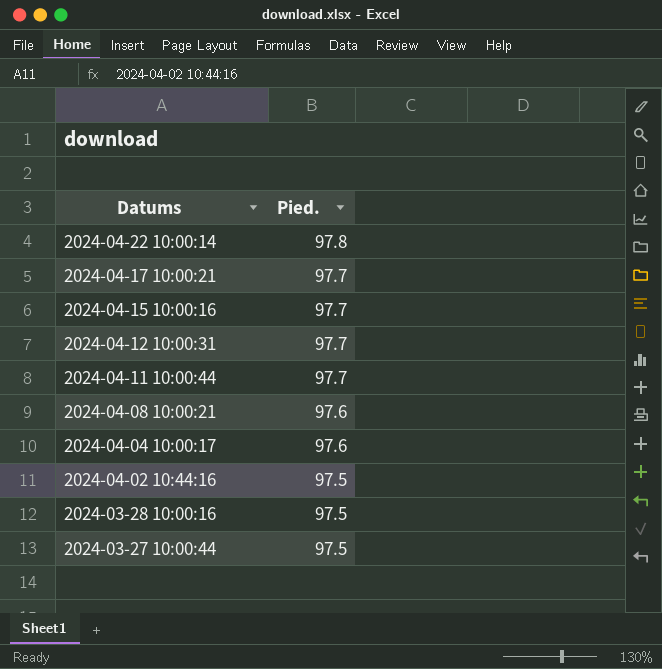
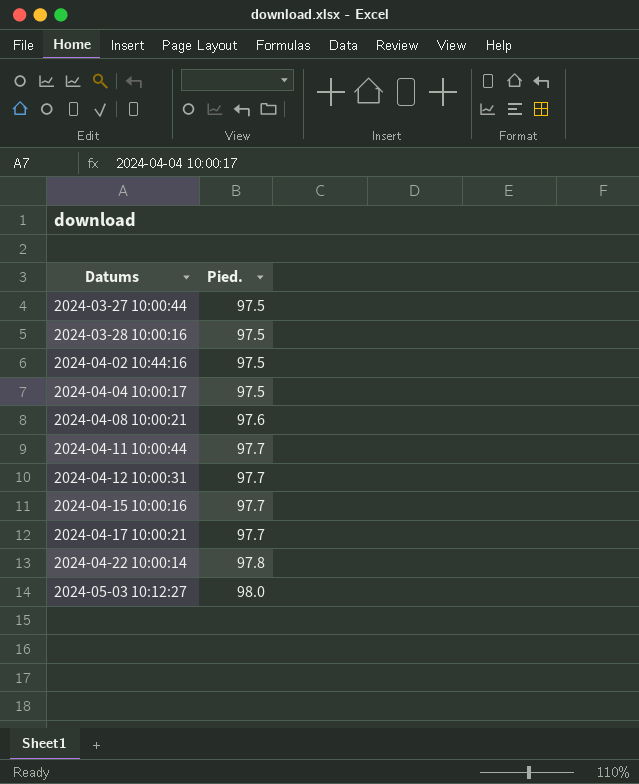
row order: Datums descending -> Datums ascending
2024-04-04 10:00:17 | Pied.: 97.6 -> 97.5
row 2024-05-03 10:12:27: none -> 98.0

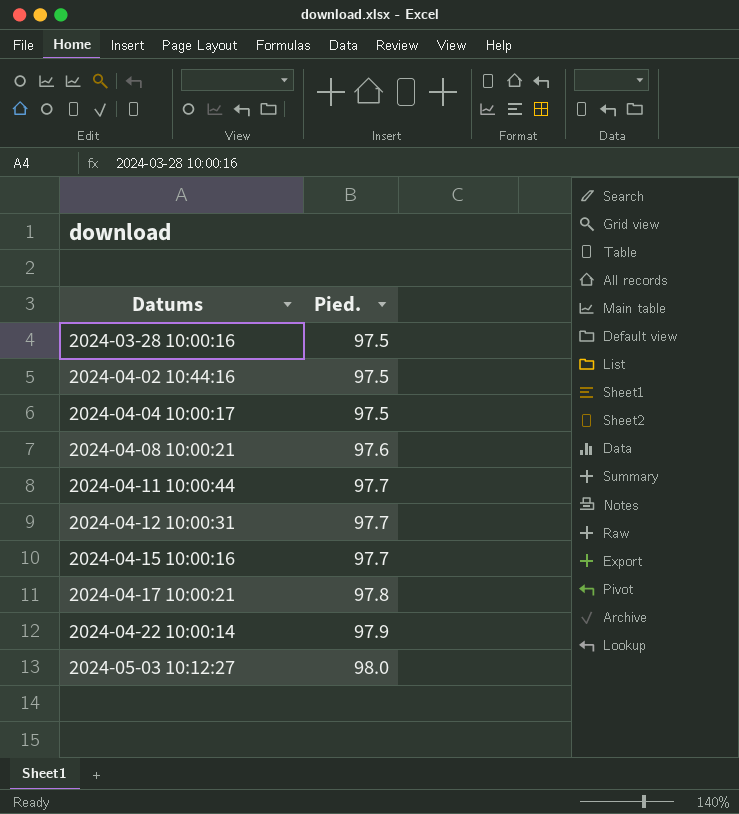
row 2024-03-27 10:00:44: 97.5 -> none
2024-04-17 10:00:21 | Pied.: 97.7 -> 97.8
2024-04-22 10:00:14 | Pied.: 97.8 -> 97.9

